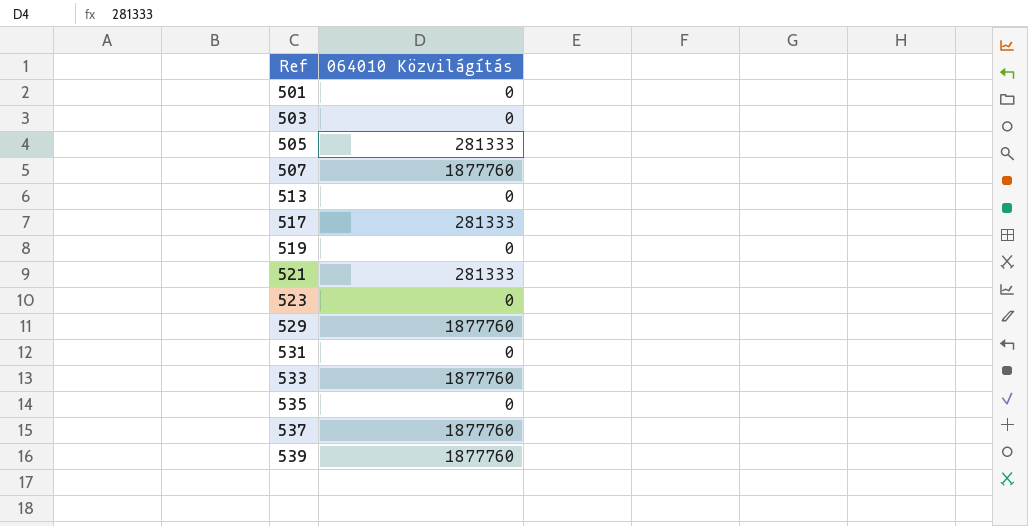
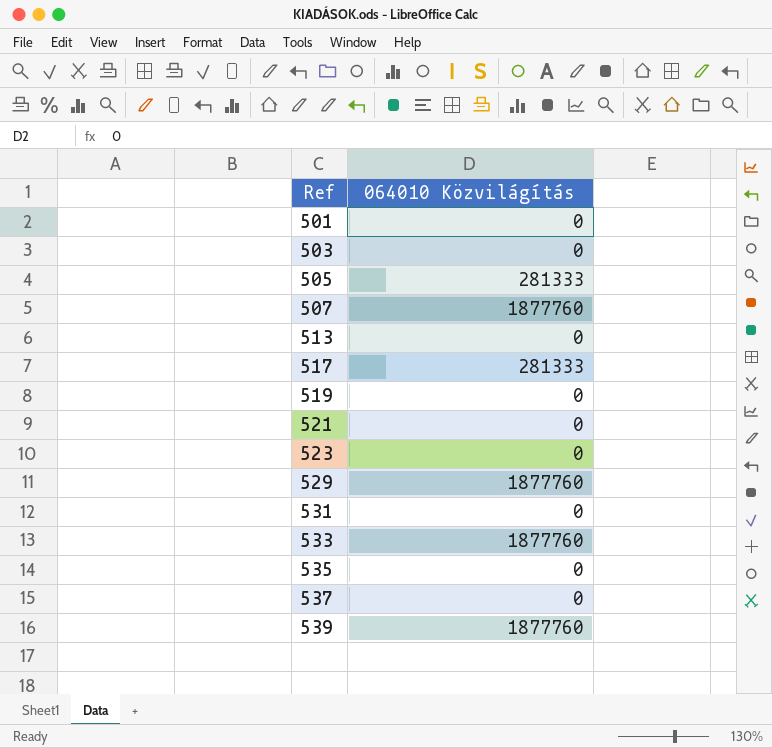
521 | 064010 Közvilágítás: 281333 -> 0
537 | 064010 Közvilágítás: 1877760 -> 0

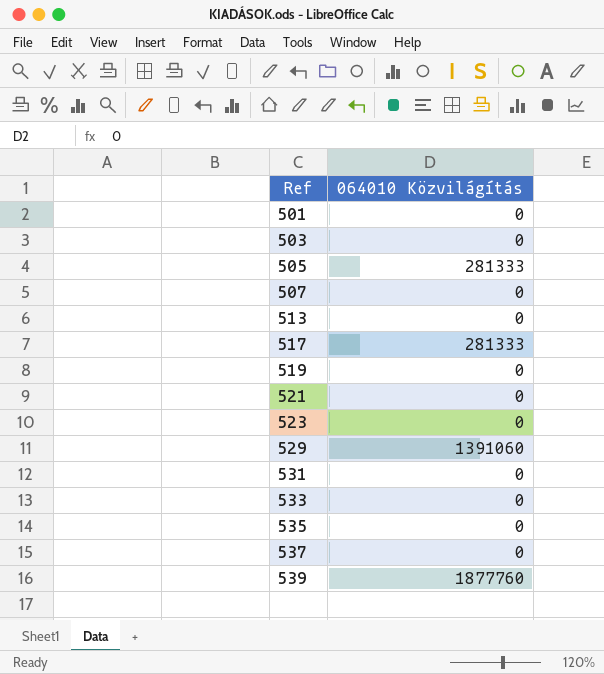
507 | 064010 Közvilágítás: 1877760 -> 0
529 | 064010 Közvilágítás: 1877760 -> 1391060
533 | 064010 Közvilágítás: 1877760 -> 0

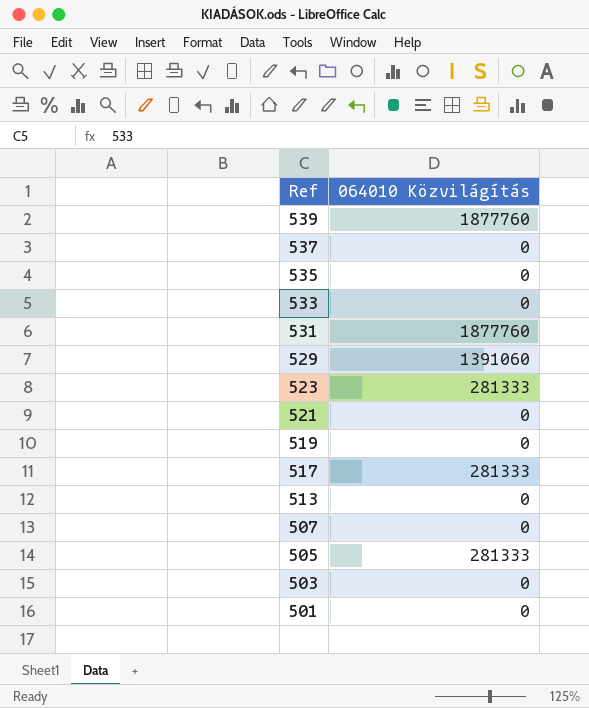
row order: Ref ascending -> Ref descending
531 | 064010 Közvilágítás: 0 -> 1877760
523 | 064010 Közvilágítás: 0 -> 281333

